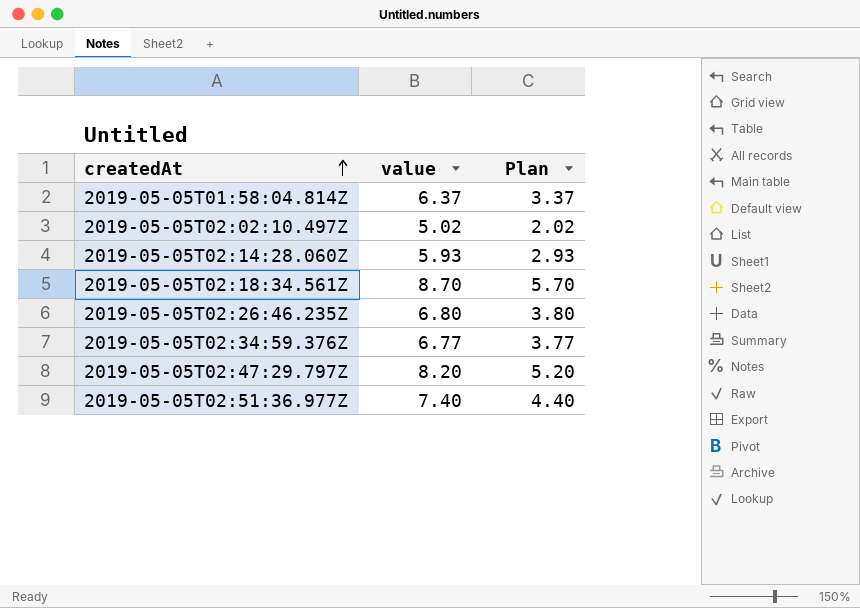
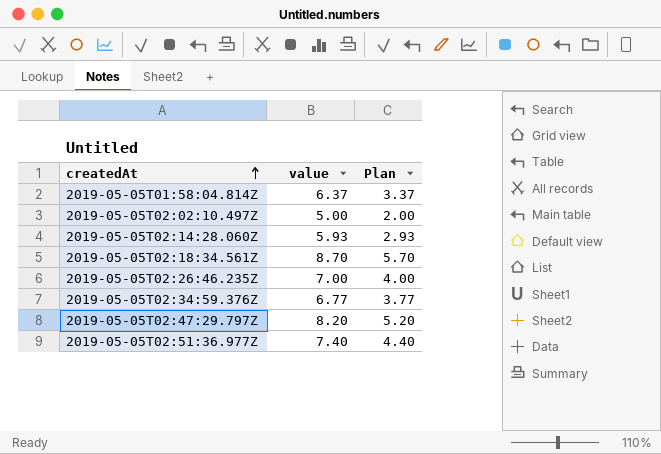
2019-05-05T02:02:10.497Z | value: 5.02 -> 5.00
2019-05-05T02:02:10.497Z | Plan: 2.02 -> 2.00
2019-05-05T02:26:46.235Z | value: 6.80 -> 7.00
2019-05-05T02:26:46.235Z | Plan: 3.80 -> 4.00

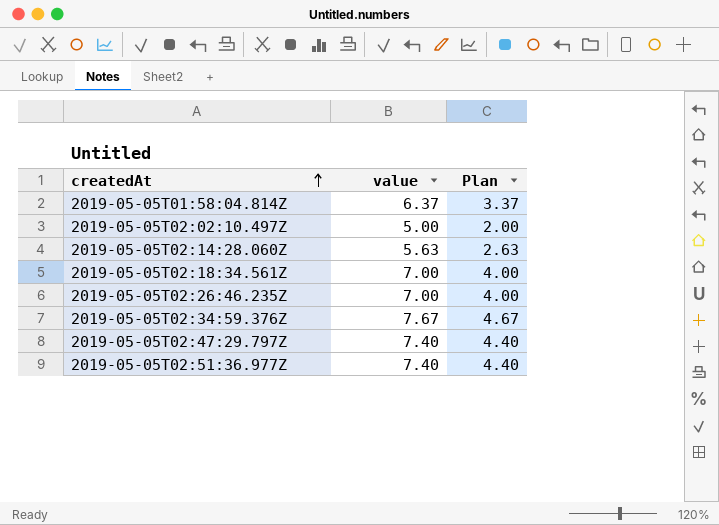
2019-05-05T02:14:28.060Z | value: 5.93 -> 5.63
2019-05-05T02:14:28.060Z | Plan: 2.93 -> 2.63
2019-05-05T02:18:34.561Z | value: 8.70 -> 7.00
2019-05-05T02:18:34.561Z | Plan: 5.70 -> 4.00
2019-05-05T02:34:59.376Z | value: 6.77 -> 7.67
2019-05-05T02:34:59.376Z | Plan: 3.77 -> 4.67
2019-05-05T02:47:29.797Z | value: 8.20 -> 7.40
2019-05-05T02:47:29.797Z | Plan: 5.20 -> 4.40

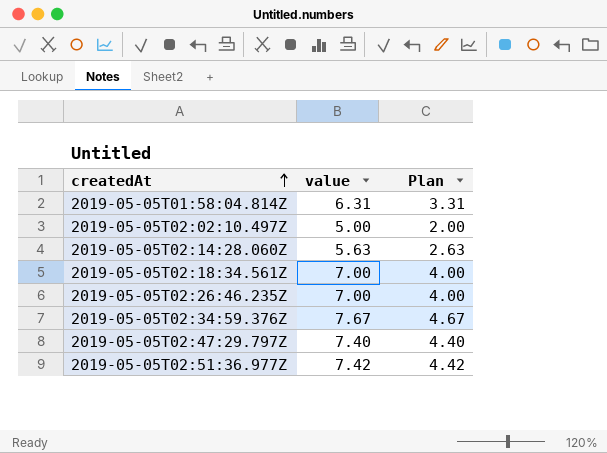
2019-05-05T01:58:04.814Z | value: 6.37 -> 6.31
2019-05-05T01:58:04.814Z | Plan: 3.37 -> 3.31
2019-05-05T02:51:36.977Z | value: 7.40 -> 7.42
2019-05-05T02:51:36.977Z | Plan: 4.40 -> 4.42

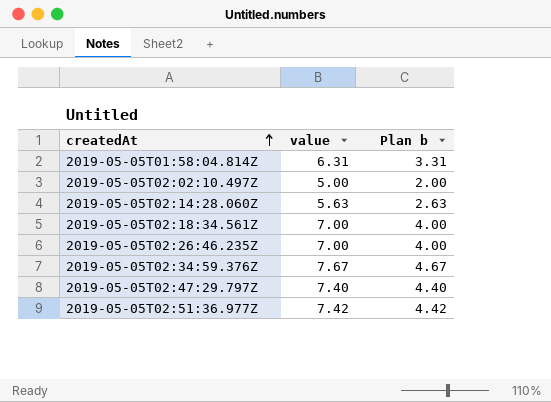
column name: Plan -> Plan b

